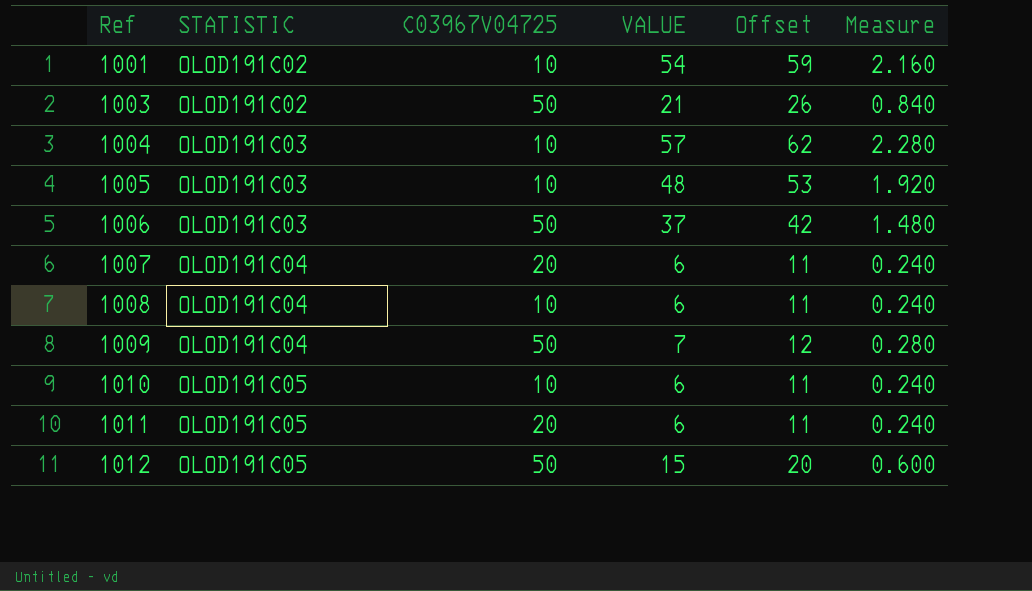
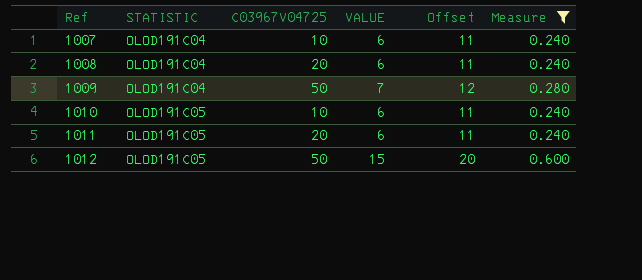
filter: none -> Measure <= 0.600
1007 | C03967V04725: 20 -> 10
1008 | C03967V04725: 10 -> 20

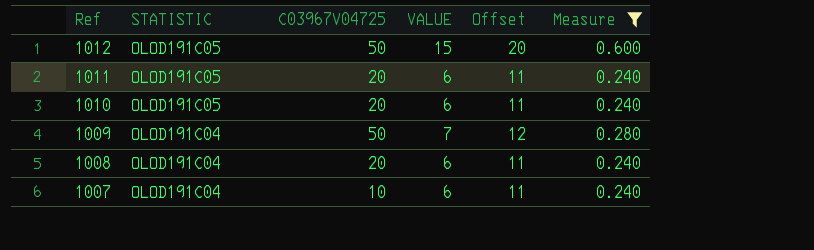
row order: Ref ascending -> Ref descending
1010 | C03967V04725: 10 -> 20

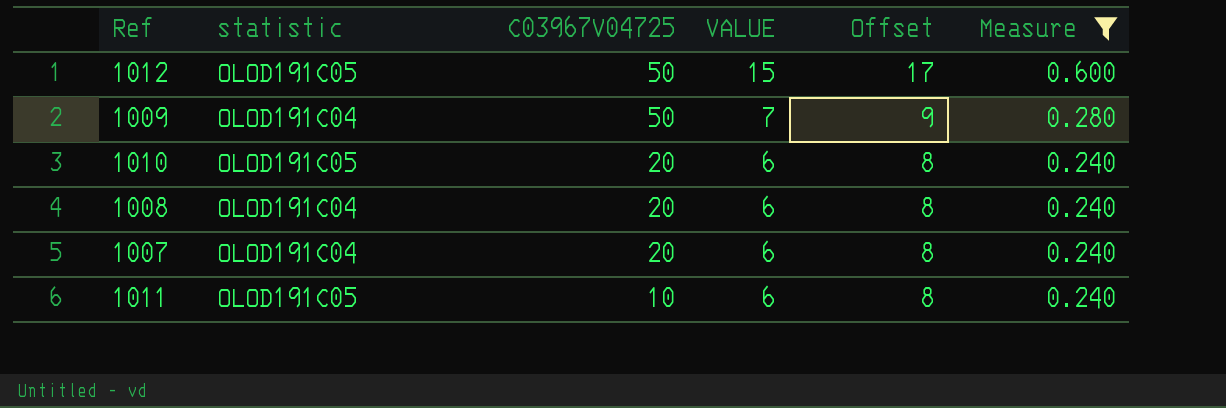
row order: Ref descending -> C03967V04725 descending
column name: STATISTIC -> statistic
column Offset | formula: [VALUE] + 5 -> [VALUE] + 2
1007 | C03967V04725: 10 -> 20
1011 | C03967V04725: 20 -> 10

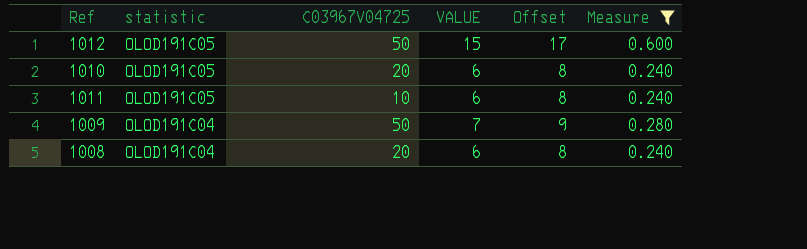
row order: C03967V04725 descending -> statistic descending
row 1007: OLOD191C04 | 20 | 6 | 8 | 0.240 -> none

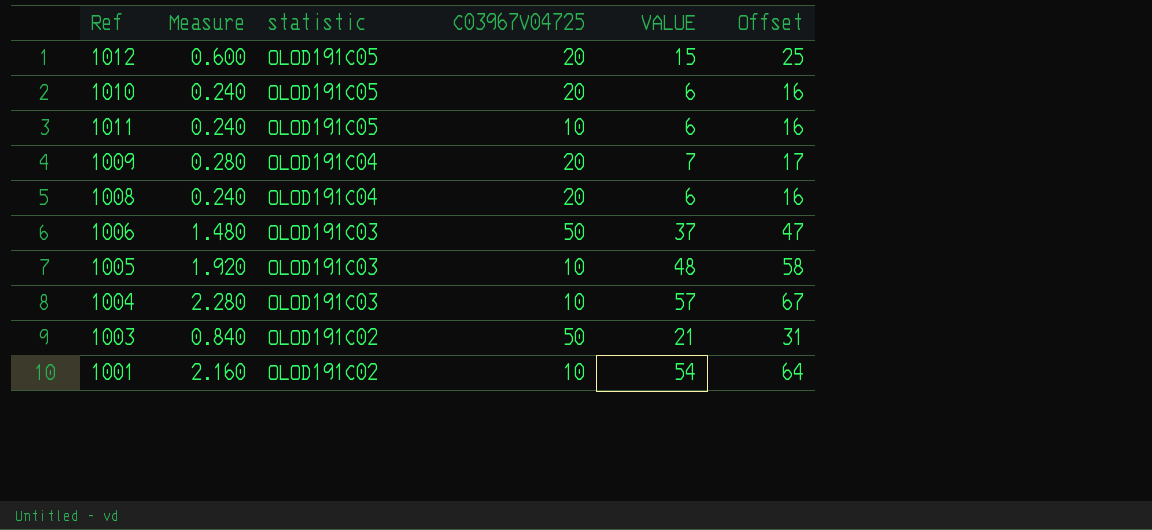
filter: Measure <= 0.600 -> none
column Measure | position: 6 -> 2
column Offset | formula: [VALUE] + 2 -> [VALUE] + 10
1012 | C03967V04725: 50 -> 20
1009 | C03967V04725: 50 -> 20

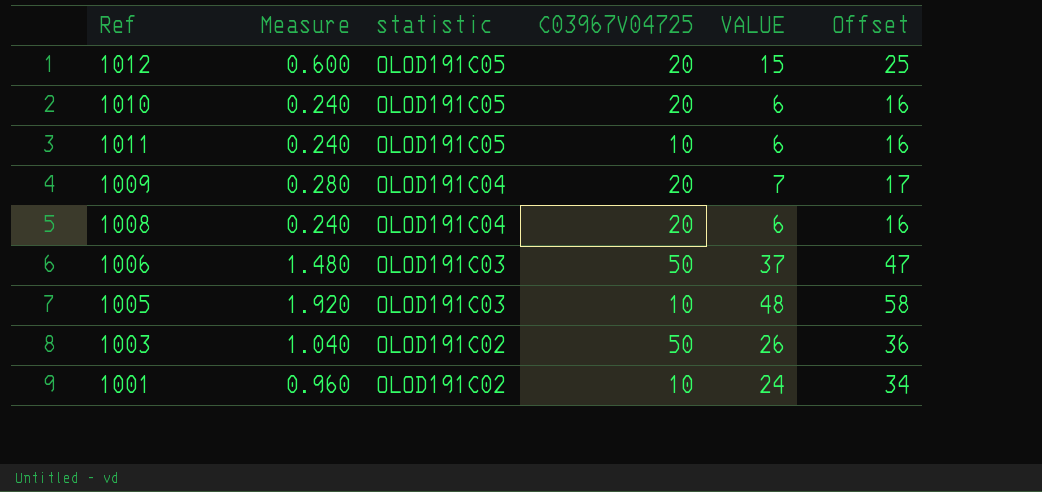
row 1004: 2.280 | OLOD191C03 | 10 | 57 | 67 -> none
1003 | Measure: 0.840 -> 1.040
1003 | VALUE: 21 -> 26
1003 | Offset: 31 -> 36
1001 | Measure: 2.160 -> 0.960
1001 | VALUE: 54 -> 24
1001 | Offset: 64 -> 34

